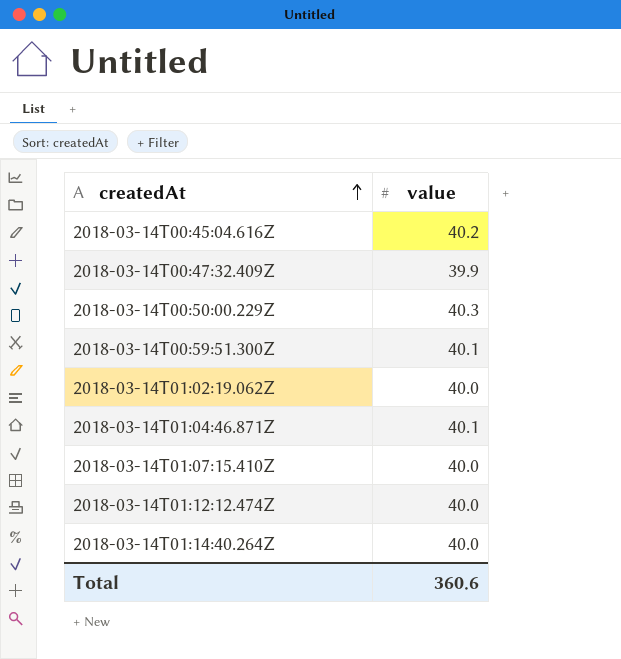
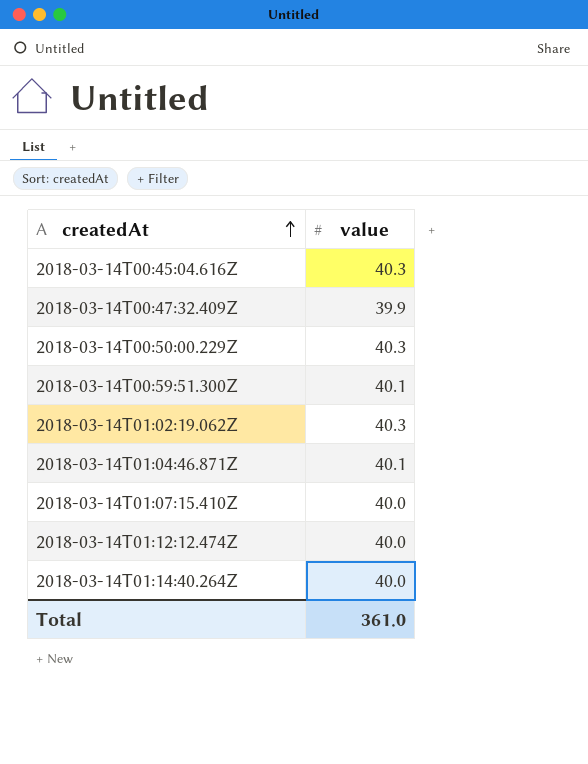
2018-03-14T00:45:04.616Z | value: 40.2 -> 40.3
2018-03-14T01:02:19.062Z | value: 40.0 -> 40.3
Total | value: 360.6 -> 361.0

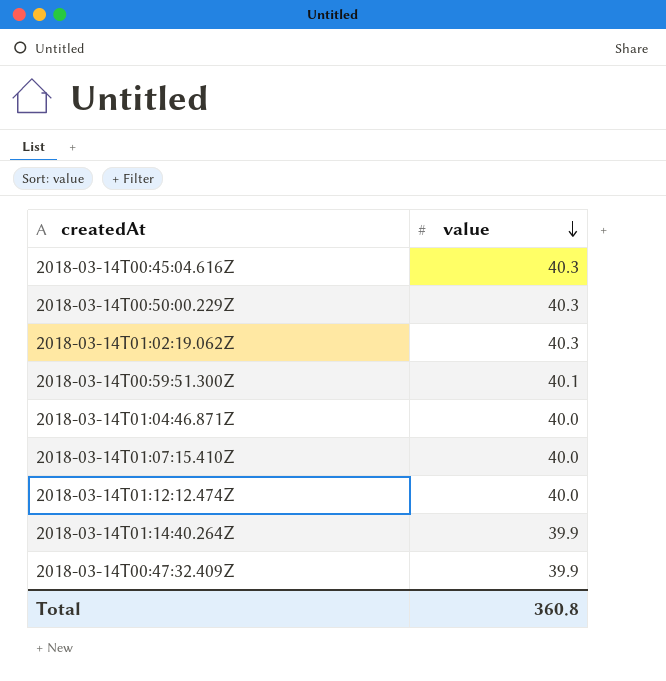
row order: createdAt ascending -> value descending
2018-03-14T01:04:46.871Z | value: 40.1 -> 40.0
2018-03-14T01:14:40.264Z | value: 40.0 -> 39.9
Total | value: 361.0 -> 360.8

